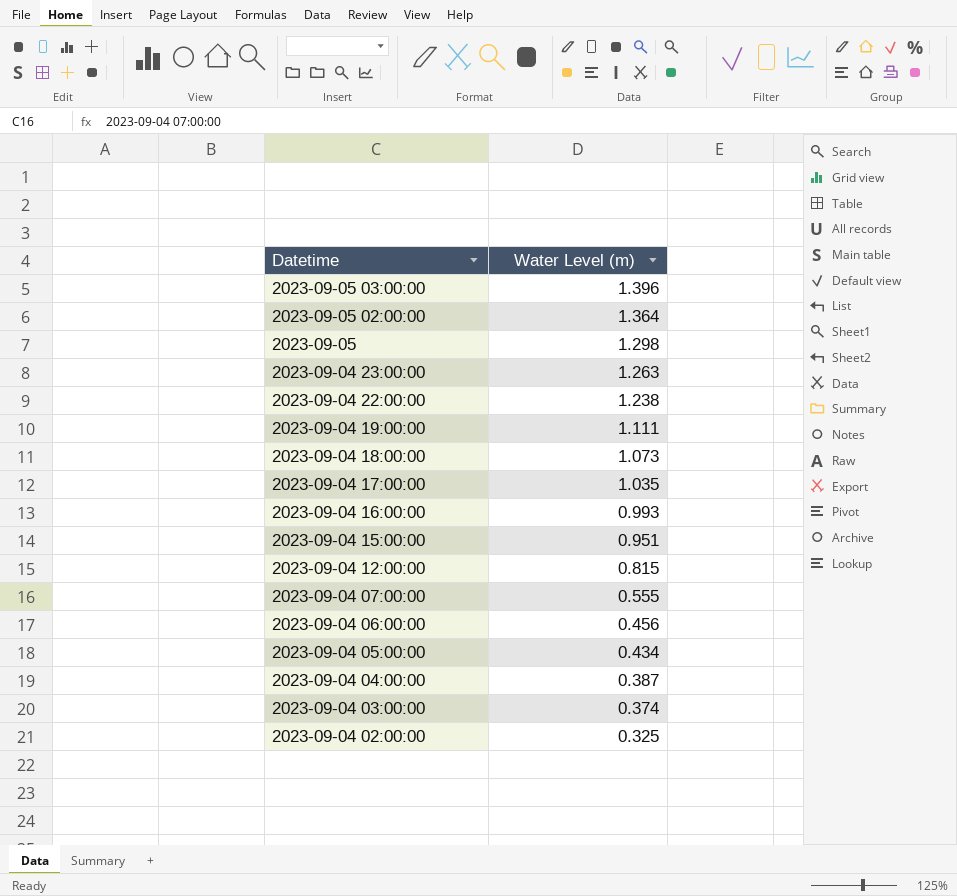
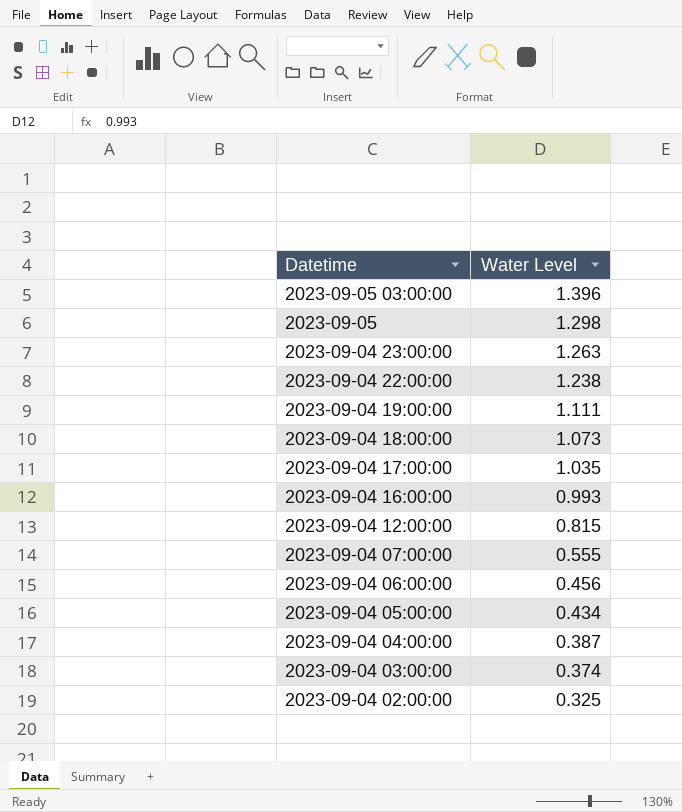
column name: Water Level (m) -> Water Level
row 2023-09-05 02:00:00: 1.364 -> none
row 2023-09-04 15:00:00: 0.951 -> none

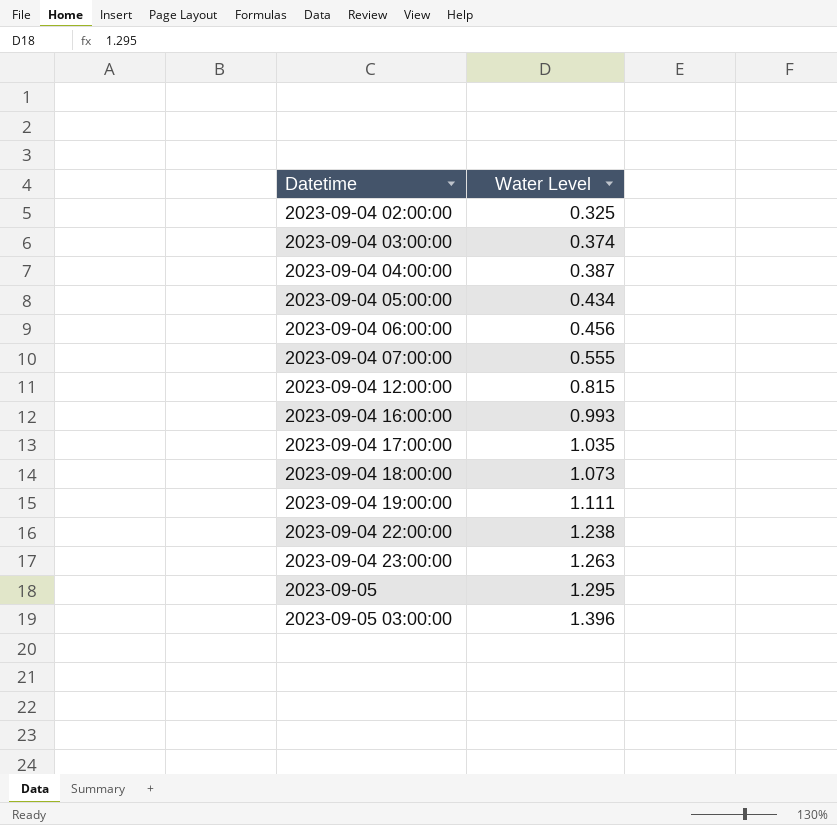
row order: Datetime descending -> Datetime ascending
2023-09-05 | Water Level: 1.298 -> 1.295

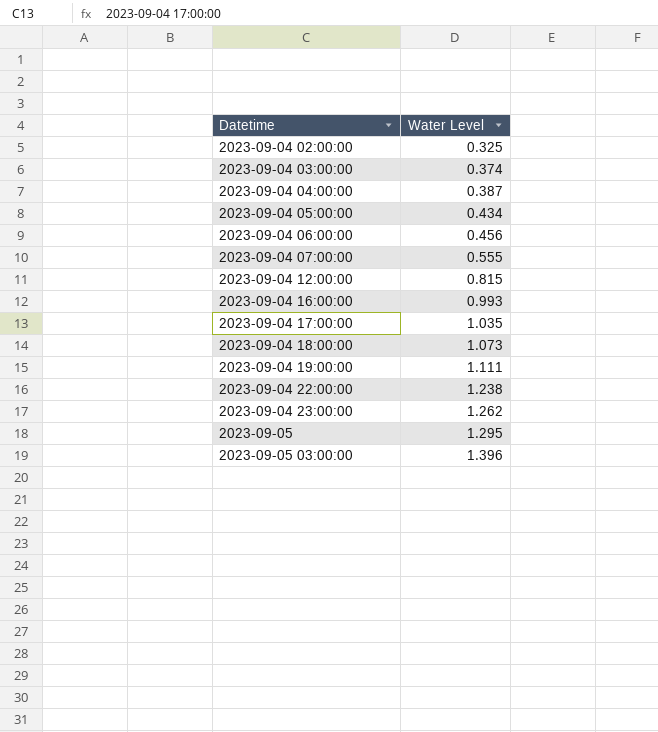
2023-09-04 23:00:00 | Water Level: 1.263 -> 1.262

